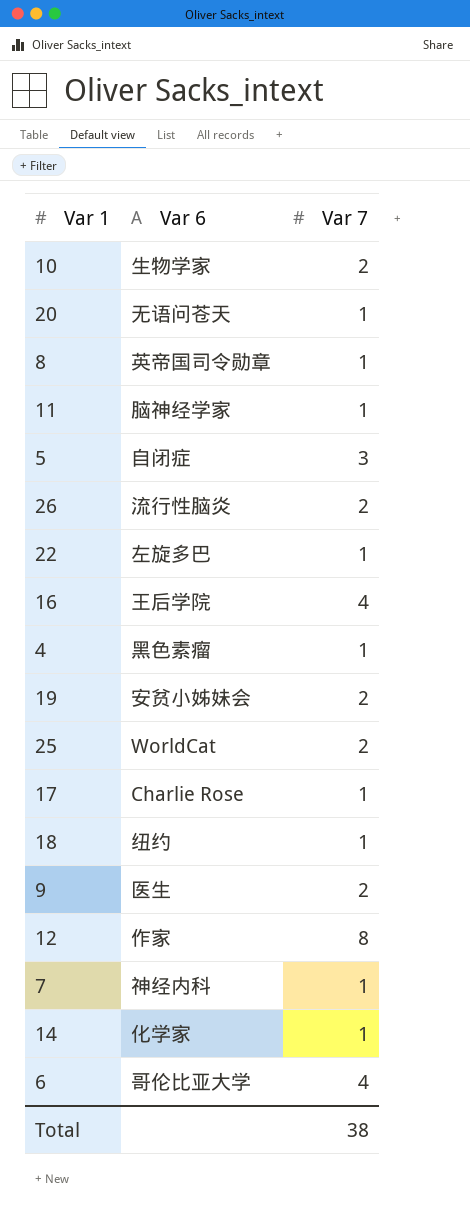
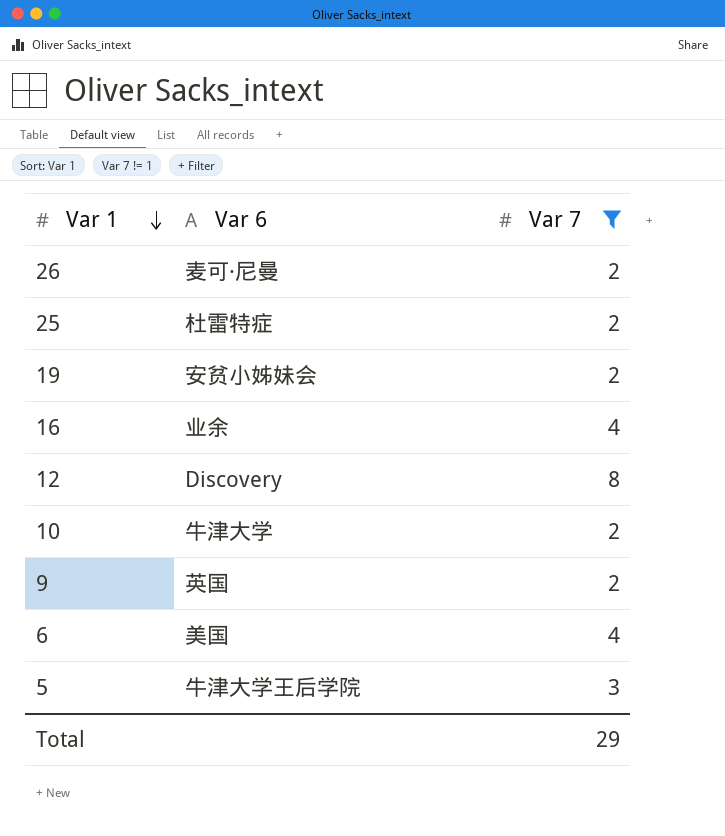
filter: none -> Var 7 != 1
row order: none -> Var 1 descending
26 | Var 6: 流行性脑炎 -> 麦可·尼曼
25 | Var 6: WorldCat -> 杜雷特症
16 | Var 6: 王后学院 -> 业余
12 | Var 6: 作家 -> Discovery
10 | Var 6: 生物学家 -> 牛津大学
9 | Var 6: 医生 -> 英国
6 | Var 6: 哥伦比亚大学 -> 美国
5 | Var 6: 自闭症 -> 牛津大学王后学院
Total | Var 7: 38 -> 29

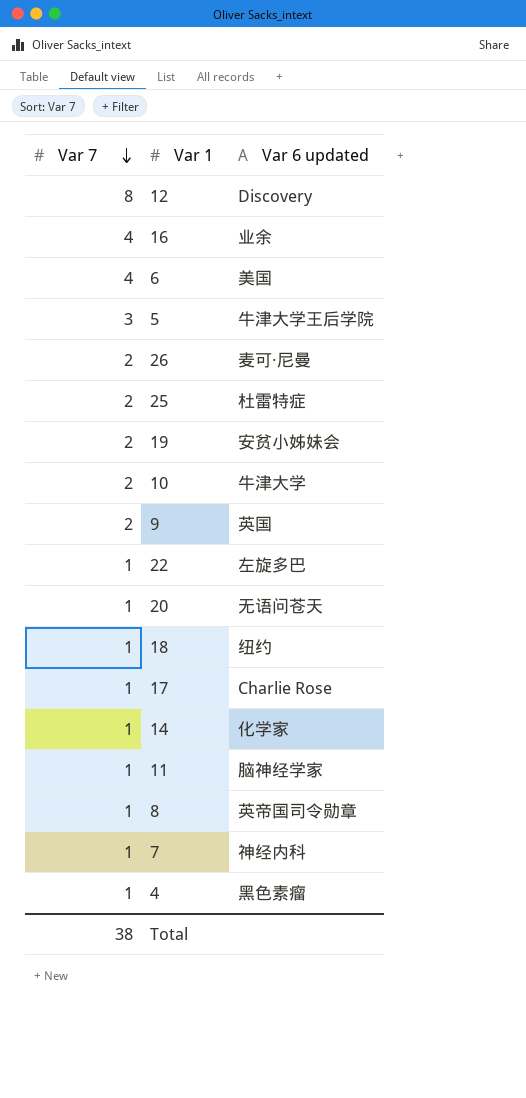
filter: Var 7 != 1 -> none
row order: Var 1 descending -> Var 7 descending
column Var 7 | position: 3 -> 1
column name: Var 6 -> Var 6 updated
Total | Var 7: 29 -> 38

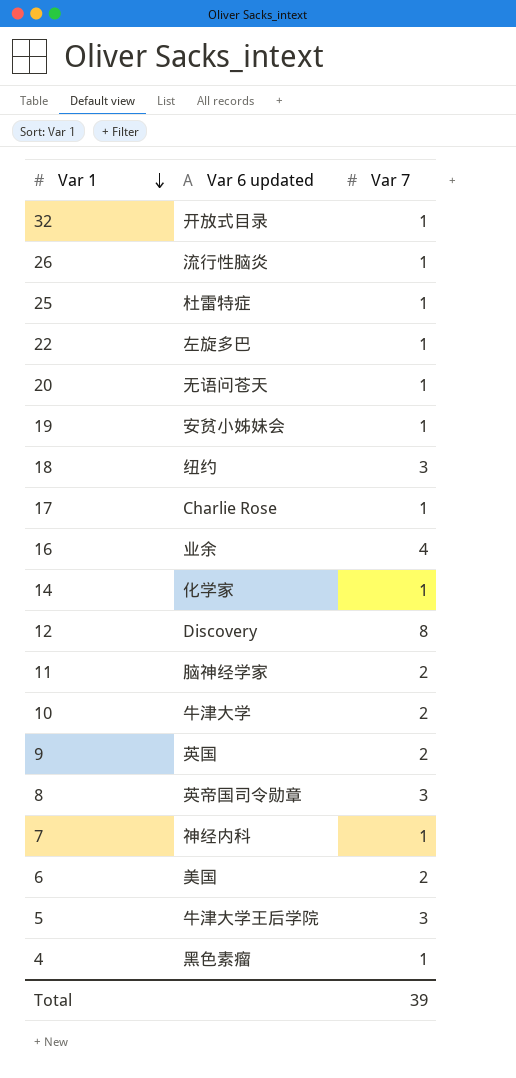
row order: Var 7 descending -> Var 1 descending
column Var 7 | position: 1 -> 3
row 32: none -> 开放式目录 | 1
26 | Var 6 updated: 麦可·尼曼 -> 流行性脑炎
26 | Var 7: 2 -> 1
25 | Var 7: 2 -> 1
19 | Var 7: 2 -> 1
18 | Var 7: 1 -> 3
11 | Var 7: 1 -> 2
8 | Var 7: 1 -> 3
6 | Var 7: 4 -> 2
Total | Var 7: 38 -> 39

